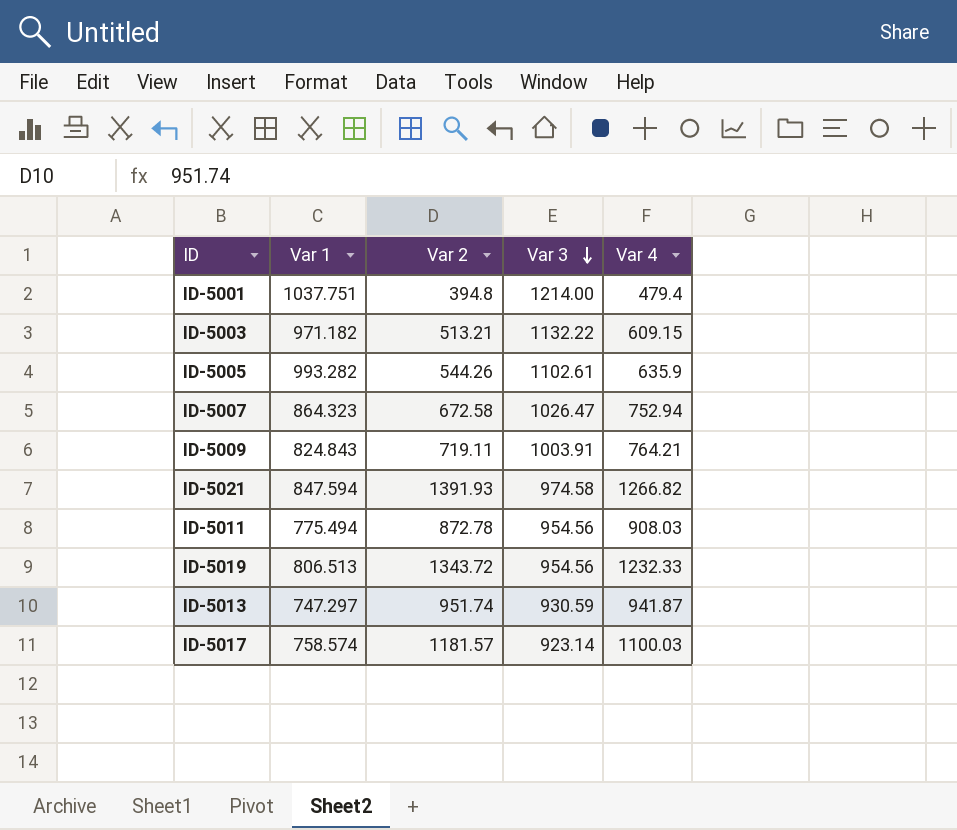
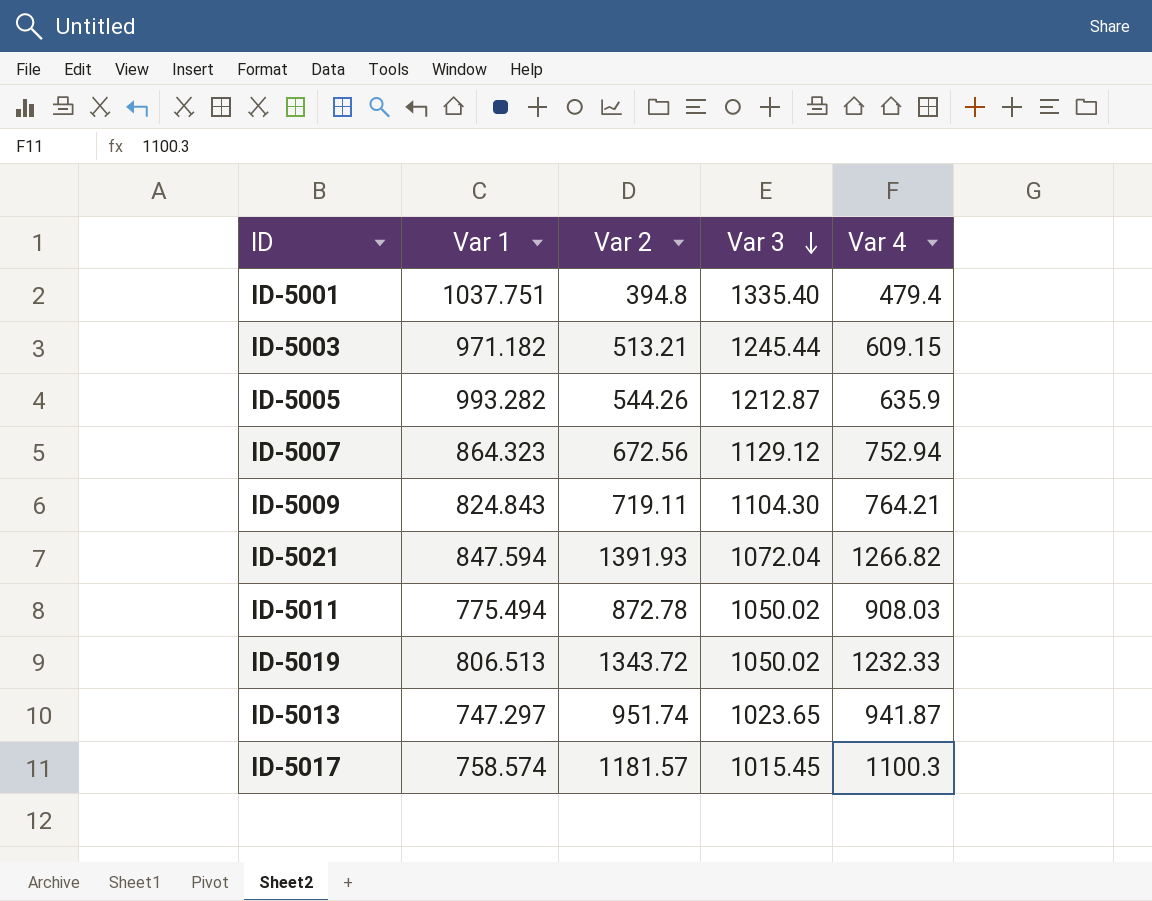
ID-5001 | Var 3: 1214.00 -> 1335.40
ID-5003 | Var 3: 1132.22 -> 1245.44
ID-5005 | Var 3: 1102.61 -> 1212.87
ID-5007 | Var 2: 672.58 -> 672.56
ID-5007 | Var 3: 1026.47 -> 1129.12
ID-5009 | Var 3: 1003.91 -> 1104.30
ID-5021 | Var 3: 974.58 -> 1072.04
ID-5011 | Var 3: 954.56 -> 1050.02
ID-5019 | Var 3: 954.56 -> 1050.02
ID-5013 | Var 3: 930.59 -> 1023.65
ID-5017 | Var 3: 923.14 -> 1015.45
ID-5017 | Var 4: 1100.03 -> 1100.3

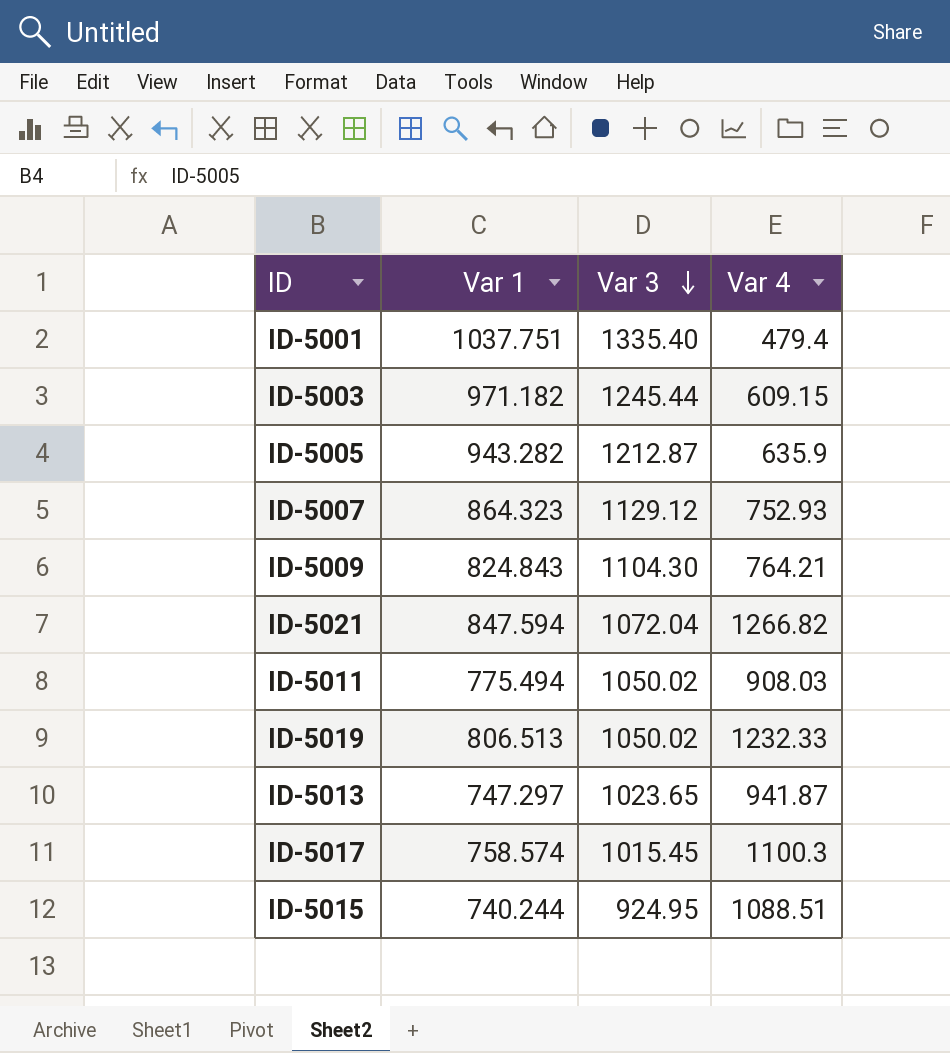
column Var 2 | position: 3 -> none
ID-5005 | Var 1: 993.282 -> 943.282
ID-5007 | Var 4: 752.94 -> 752.93
row ID-5015: none -> 740.244 | 924.95 | 1088.51

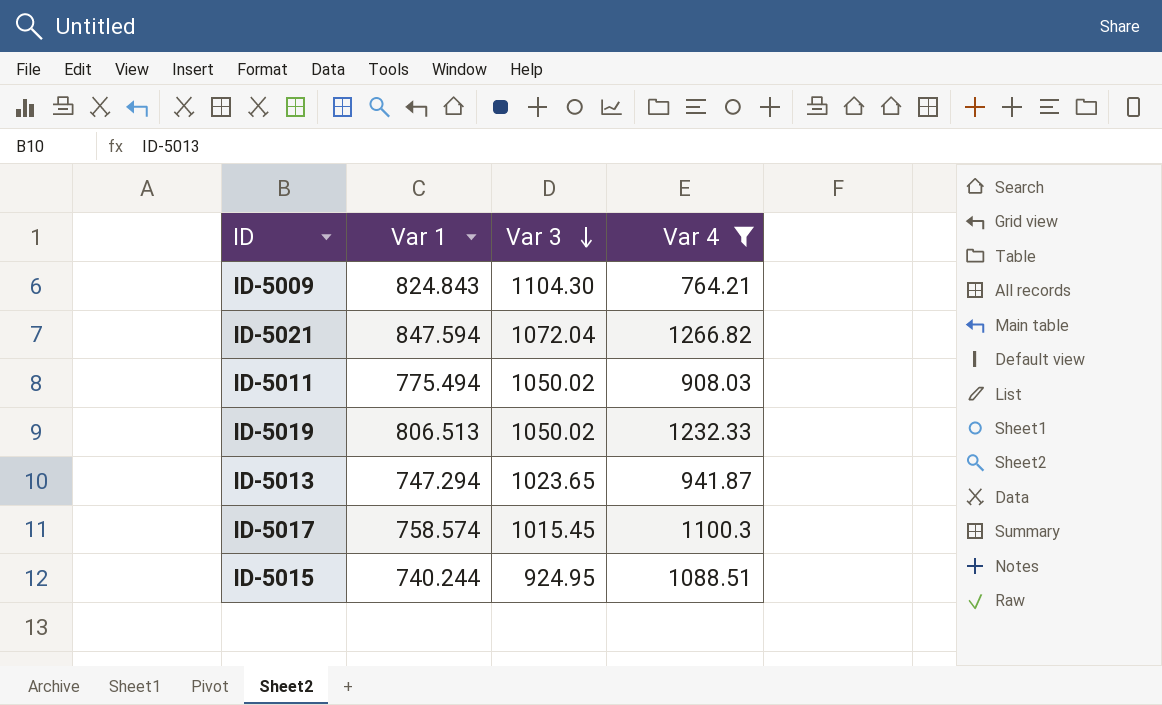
filter: none -> Var 4 >= 764.21
ID-5013 | Var 1: 747.297 -> 747.294

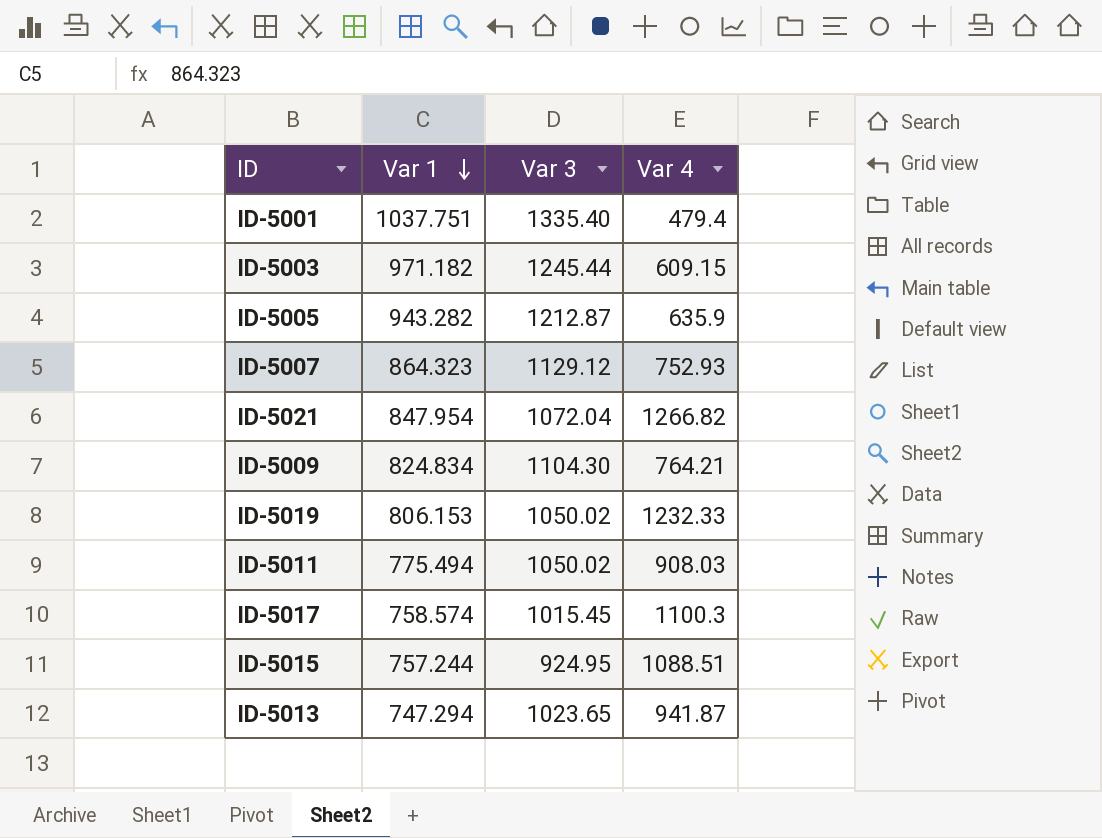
filter: Var 4 >= 764.21 -> none
row order: Var 3 descending -> Var 1 descending
ID-5021 | Var 1: 847.594 -> 847.954
ID-5009 | Var 1: 824.843 -> 824.834
ID-5019 | Var 1: 806.513 -> 806.153
ID-5015 | Var 1: 740.244 -> 757.244

